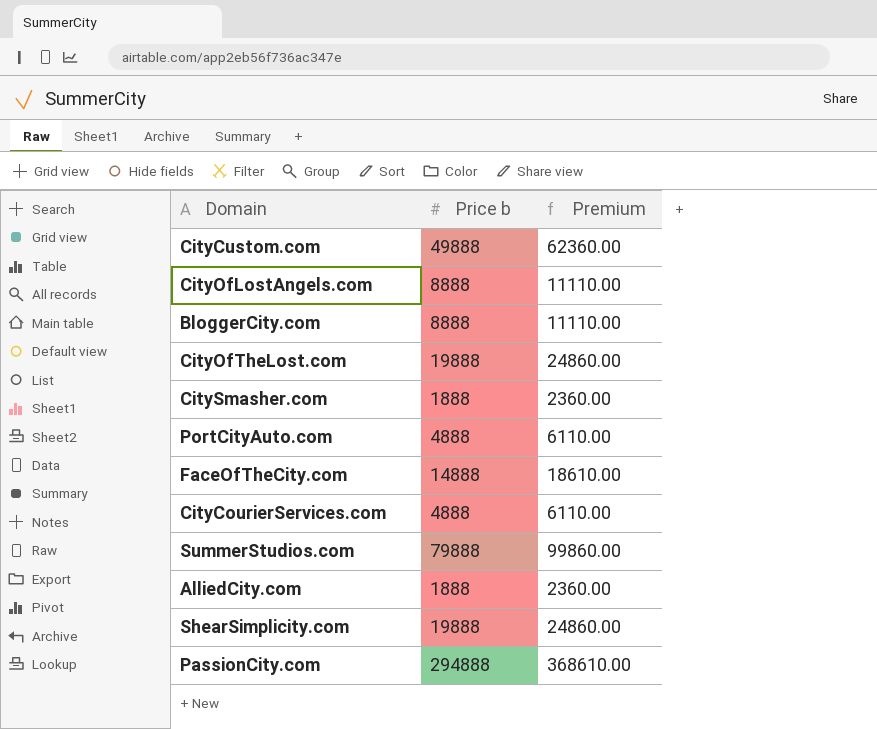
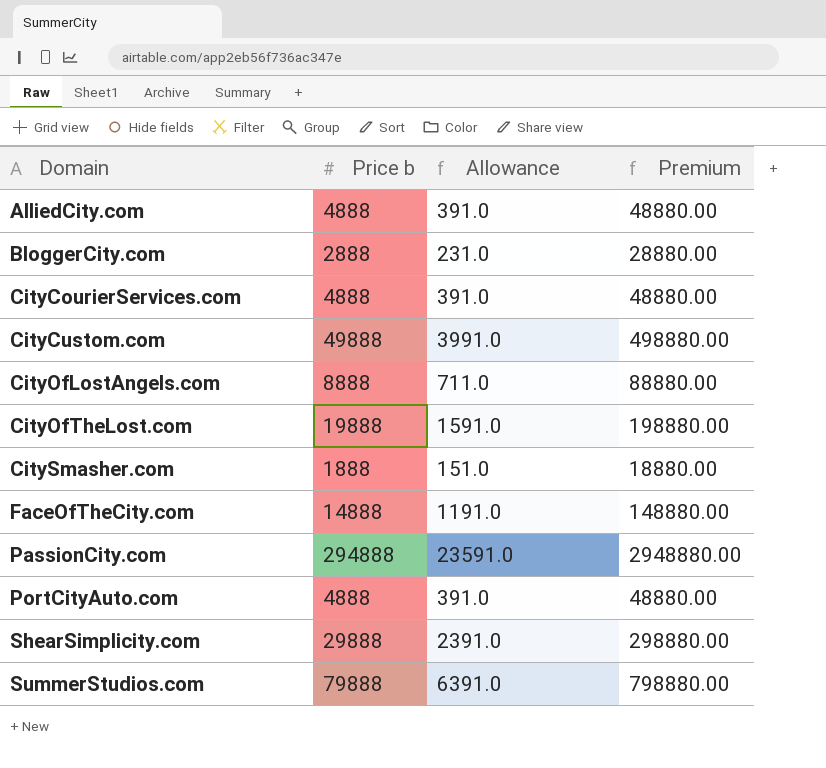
row order: none -> Domain ascending
column Allowance | formula: none -> [Price b] * 0.08
column Premium | formula: [Price b] * 1.25 -> [Price b] * 10
AlliedCity.com | Price b: 1888 -> 4888
BloggerCity.com | Price b: 8888 -> 2888
ShearSimplicity.com | Price b: 19888 -> 29888

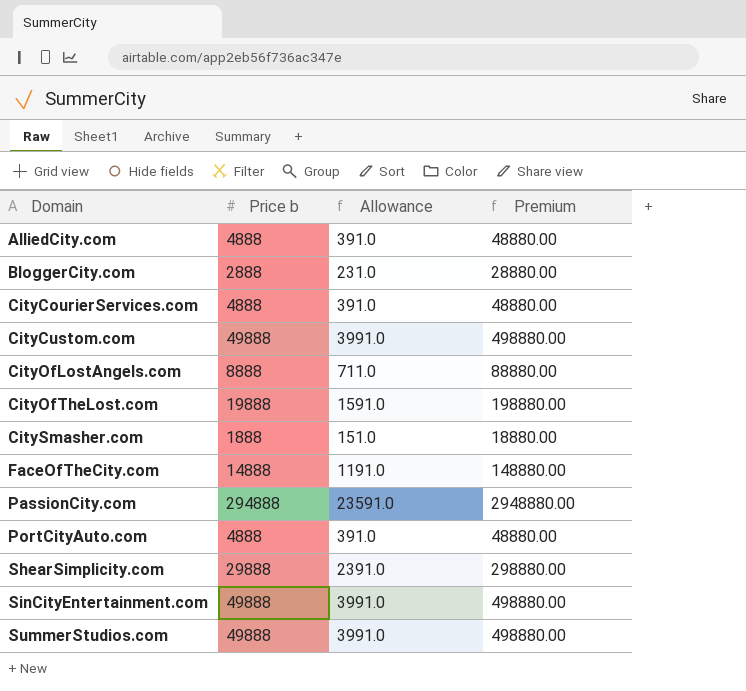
row SinCityEntertainment.com: none -> 49888 | 3991.0 | 498880.00
SummerStudios.com | Price b: 79888 -> 49888
SummerStudios.com | Allowance: 6391.0 -> 3991.0
SummerStudios.com | Premium: 798880.00 -> 498880.00

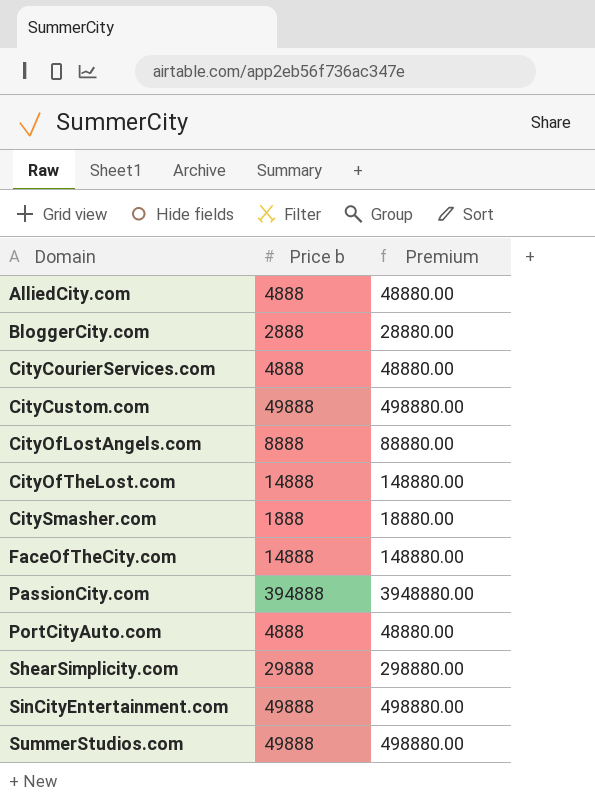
column Allowance | formula: [Price b] * 0.08 -> none
CityOfTheLost.com | Price b: 19888 -> 14888
CityOfTheLost.com | Premium: 198880.00 -> 148880.00
PassionCity.com | Price b: 294888 -> 394888
PassionCity.com | Premium: 2948880.00 -> 3948880.00

